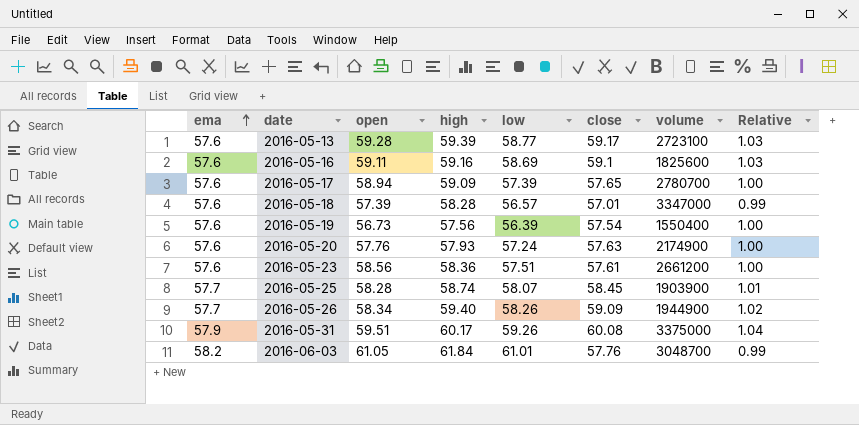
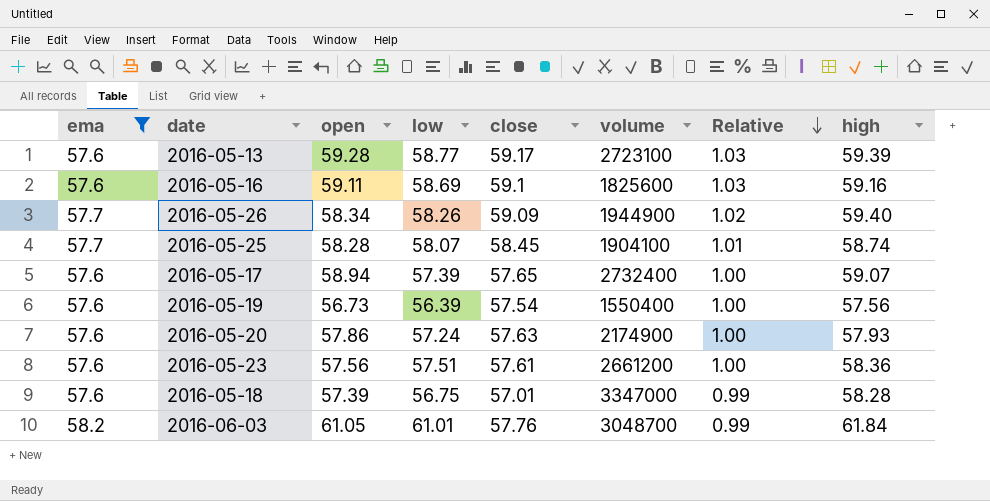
filter: none -> ema != 57.9
row order: ema ascending -> Relative descending
column high | position: 4 -> 8
2016-05-25 | volume: 1903900 -> 1904100
2016-05-17 | volume: 2780700 -> 2732400
2016-05-17 | high: 59.09 -> 59.07
2016-05-20 | open: 57.76 -> 57.86
2016-05-23 | open: 58.56 -> 57.56
2016-05-18 | low: 56.57 -> 56.75

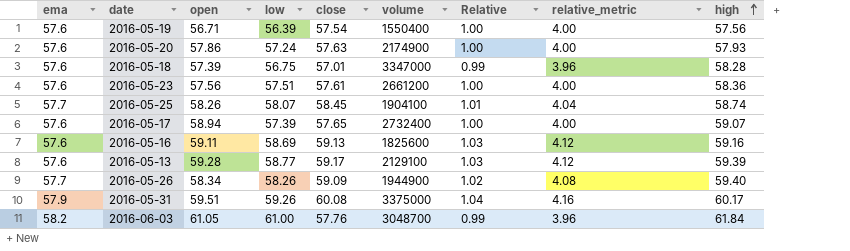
filter: ema != 57.9 -> none
row order: Relative descending -> high ascending
column relative_metric | formula: none -> [Relative] * 4
2016-05-19 | open: 56.73 -> 56.71
2016-05-25 | open: 58.28 -> 58.26
2016-05-16 | close: 59.1 -> 59.13
2016-05-13 | volume: 2723100 -> 2129100
2016-06-03 | low: 61.01 -> 61.00

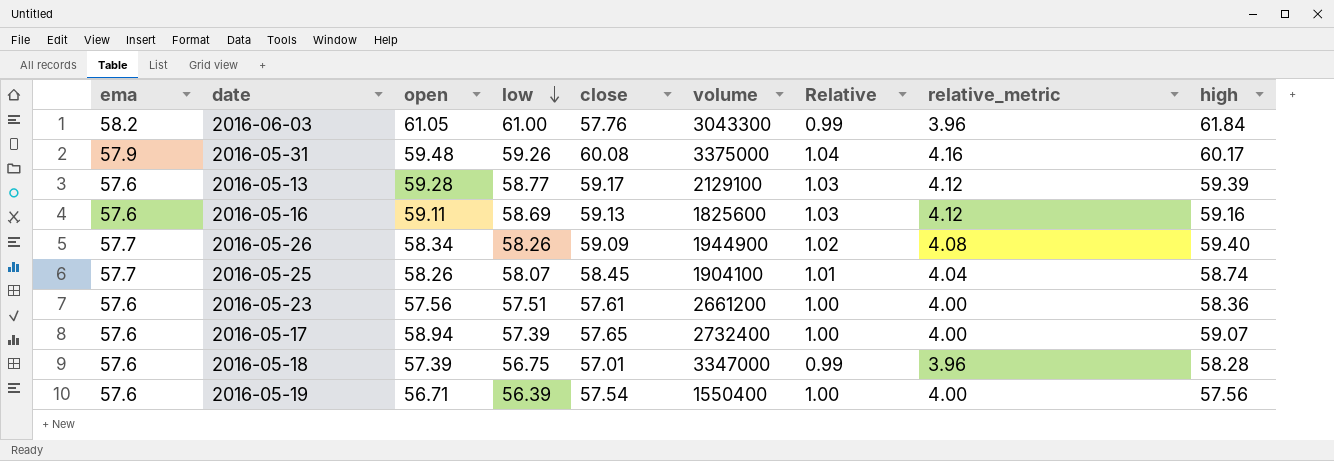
row order: high ascending -> low descending
row 2016-05-20: 57.6 | 57.86 | 57.24 | 57.63 | 2174900 | 1.00 | 4.00 | 57.93 -> none
2016-06-03 | volume: 3048700 -> 3043300
2016-05-31 | open: 59.51 -> 59.48

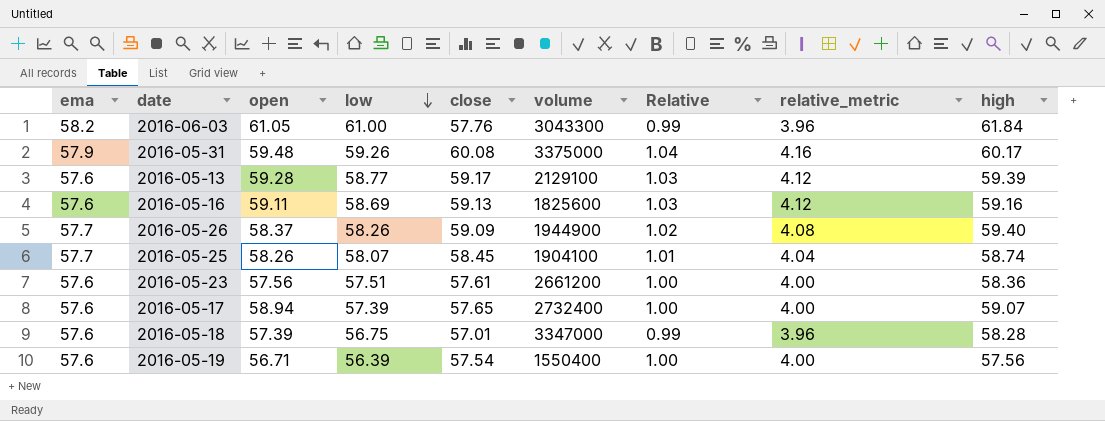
2016-05-26 | open: 58.34 -> 58.37

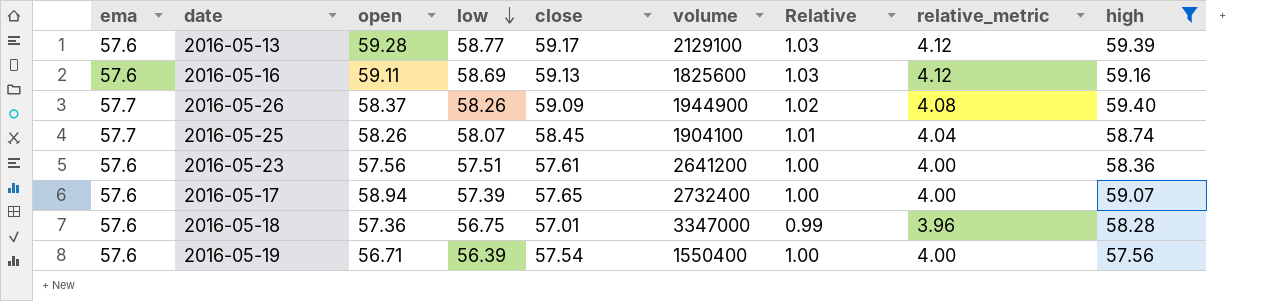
filter: none -> high <= 59.40
2016-05-23 | volume: 2661200 -> 2641200
2016-05-18 | open: 57.39 -> 57.36

